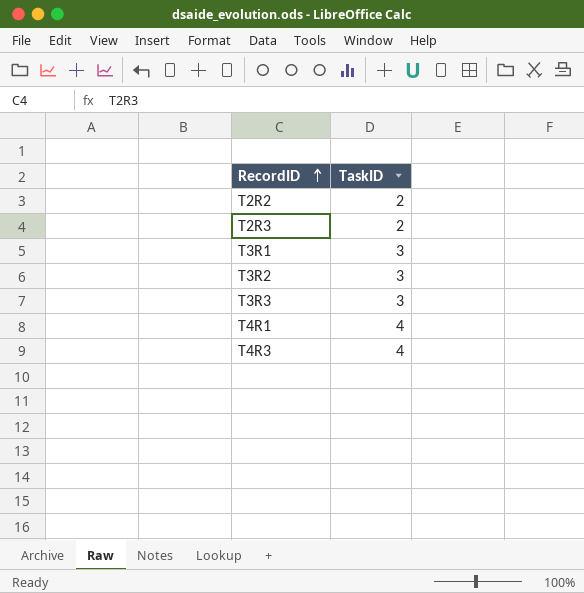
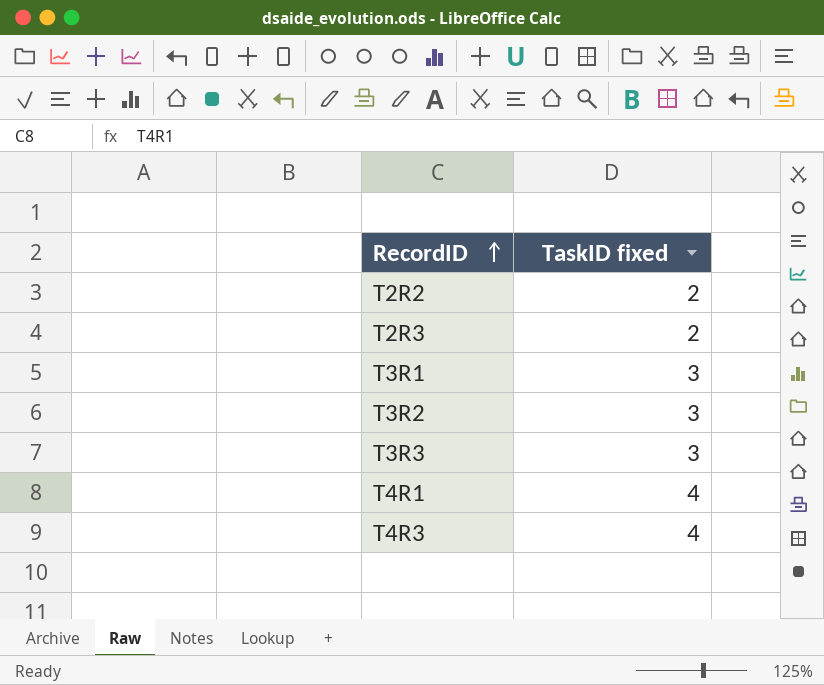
column name: TaskID -> TaskID fixed

